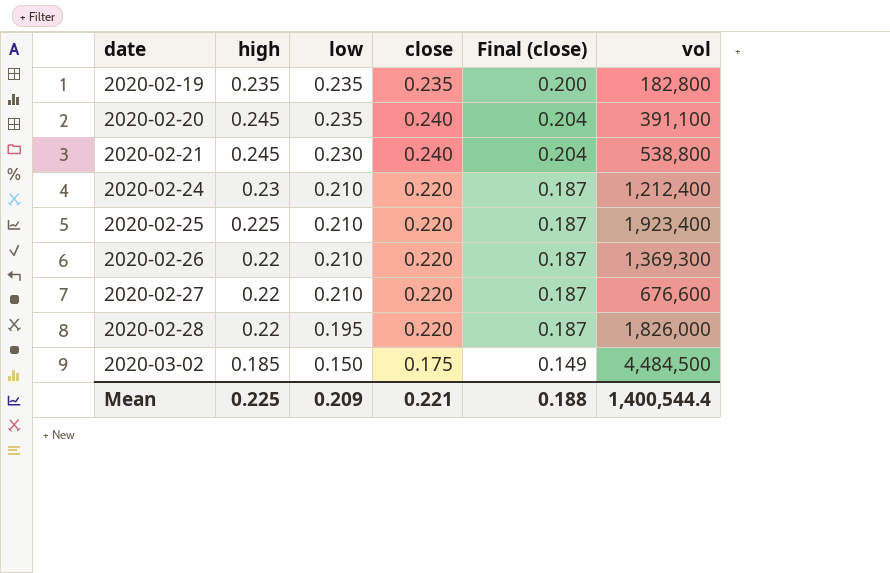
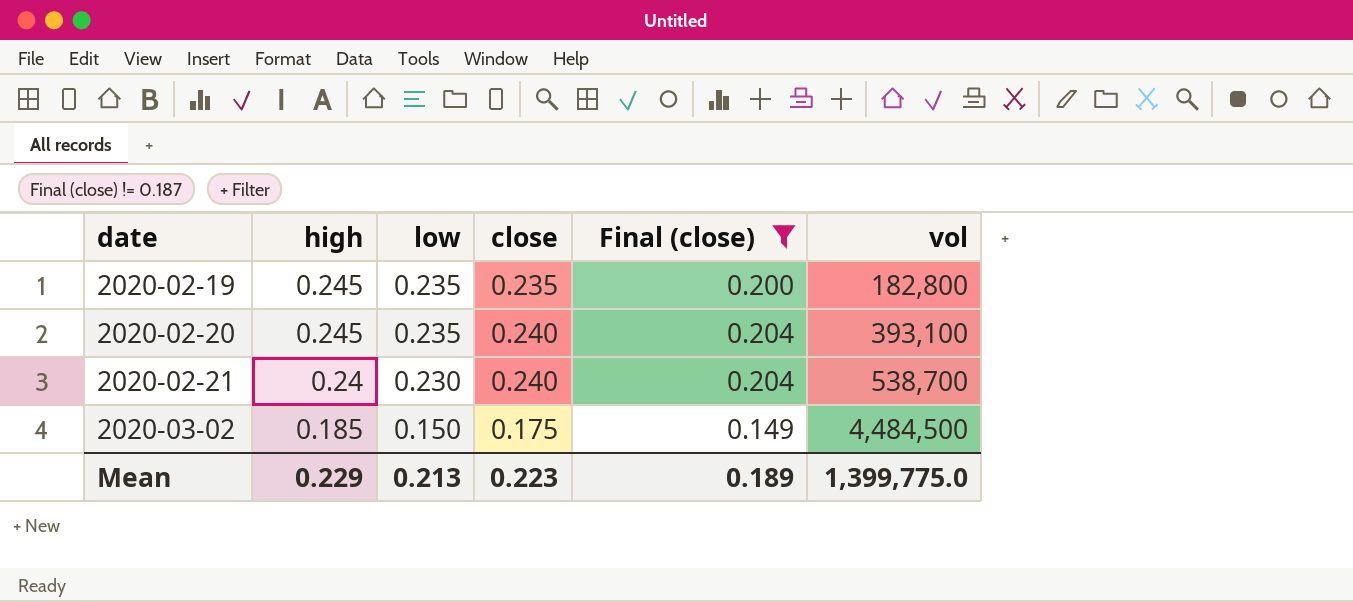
filter: none -> Final (close) != 0.187
2020-02-19 | high: 0.235 -> 0.245
2020-02-20 | vol: 391,100 -> 393,100
2020-02-21 | high: 0.245 -> 0.24
2020-02-21 | vol: 538,800 -> 538,700
Mean | high: 0.225 -> 0.229
Mean | low: 0.209 -> 0.213
Mean | close: 0.221 -> 0.223
Mean | Final (close): 0.188 -> 0.189
Mean | vol: 1,400,544.4 -> 1,399,775.0

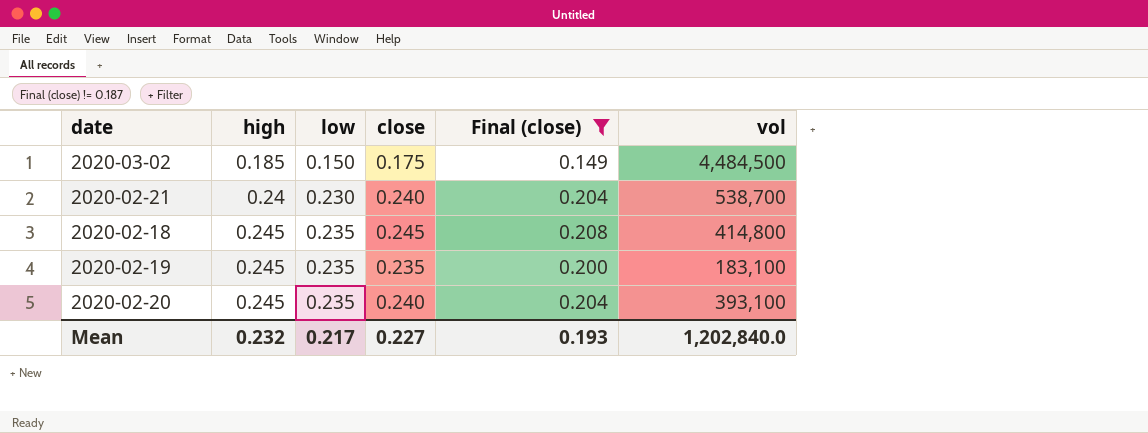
row order: date ascending -> high ascending
row 2020-02-18: none -> 0.245 | 0.235 | 0.245 | 0.208 | 414,800
2020-02-19 | vol: 182,800 -> 183,100
Mean | high: 0.229 -> 0.232
Mean | low: 0.213 -> 0.217
Mean | close: 0.223 -> 0.227
Mean | Final (close): 0.189 -> 0.193
Mean | vol: 1,399,775.0 -> 1,202,840.0

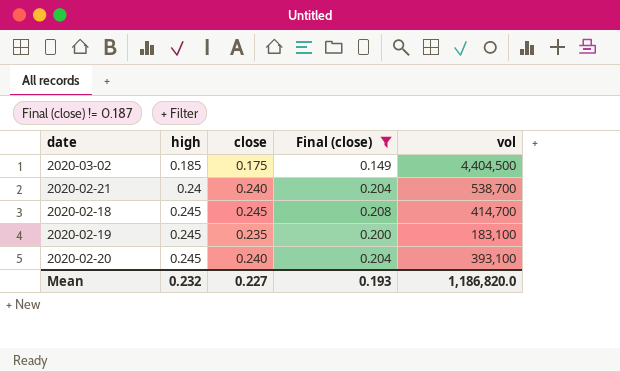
column low | position: 3 -> none
2020-03-02 | vol: 4,484,500 -> 4,404,500
2020-02-18 | vol: 414,800 -> 414,700
Mean | vol: 1,202,840.0 -> 1,186,820.0

